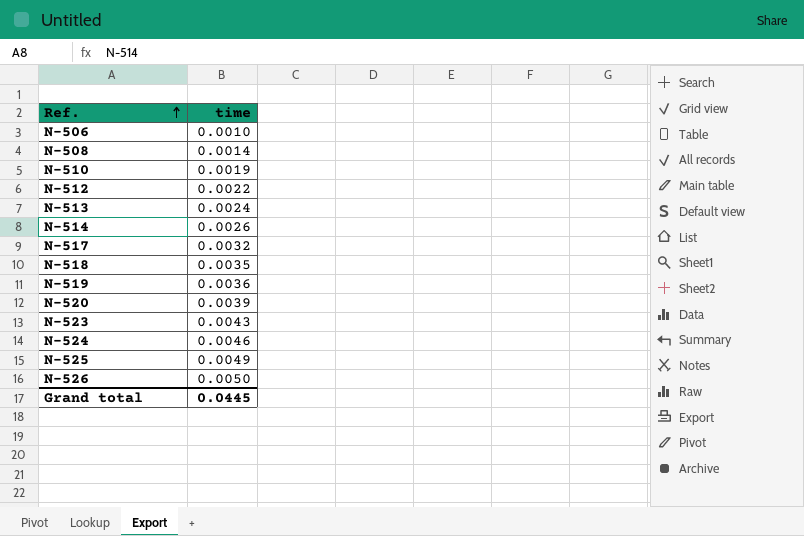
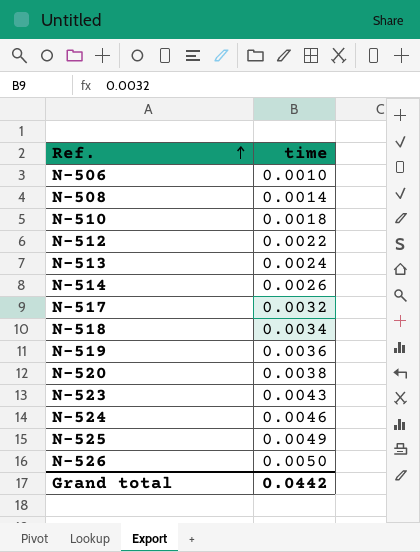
N-510 | time: 0.0019 -> 0.0018
N-518 | time: 0.0035 -> 0.0034
N-520 | time: 0.0039 -> 0.0038
Grand total | time: 0.0445 -> 0.0442

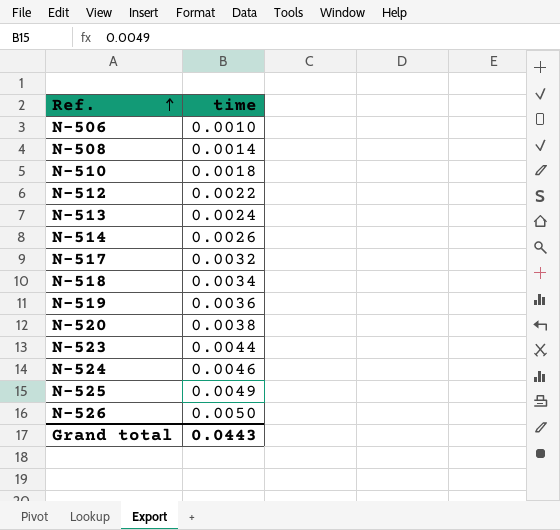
N-523 | time: 0.0043 -> 0.0044
Grand total | time: 0.0442 -> 0.0443

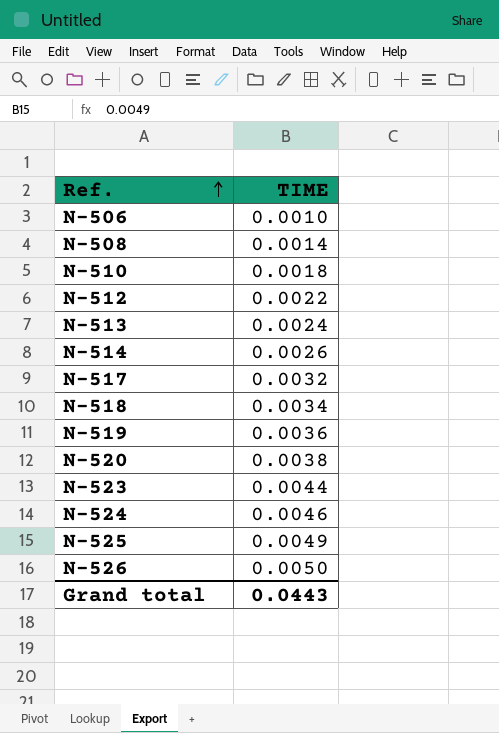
column name: time -> TIME

